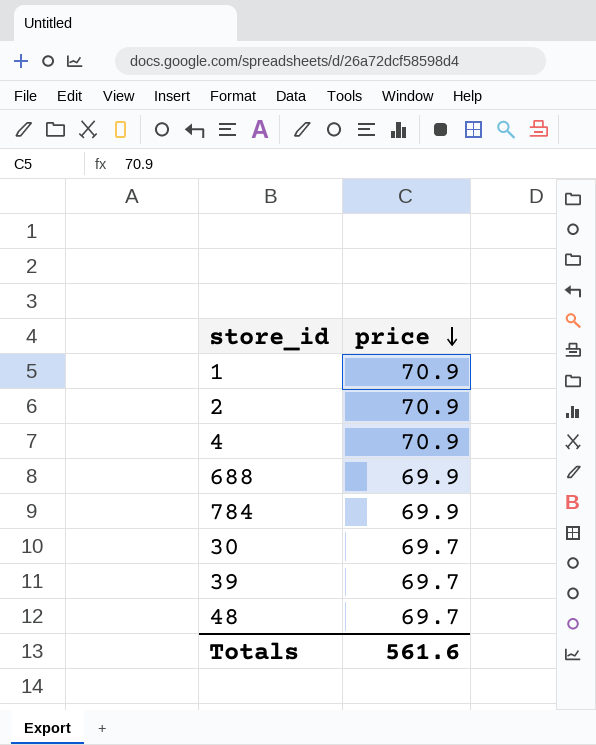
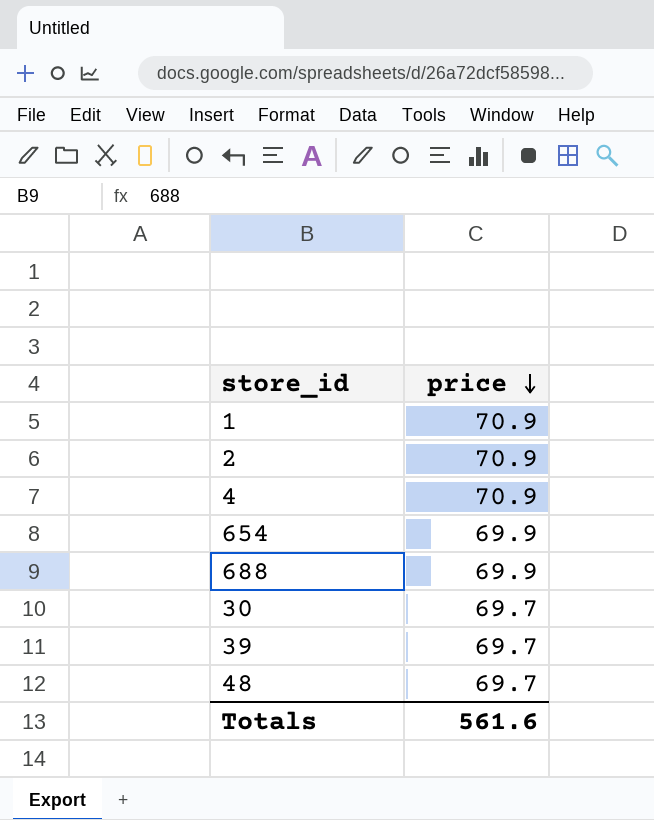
row 784: 69.9 -> none
row 654: none -> 69.9

